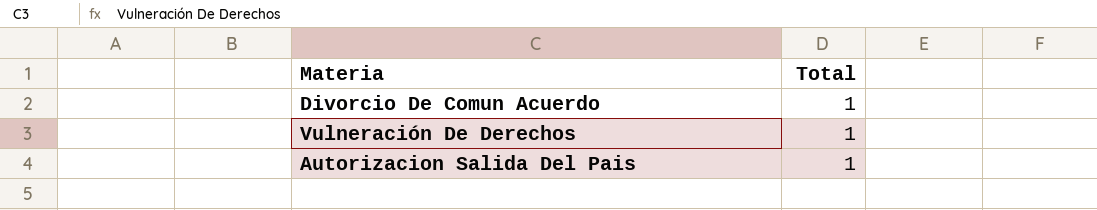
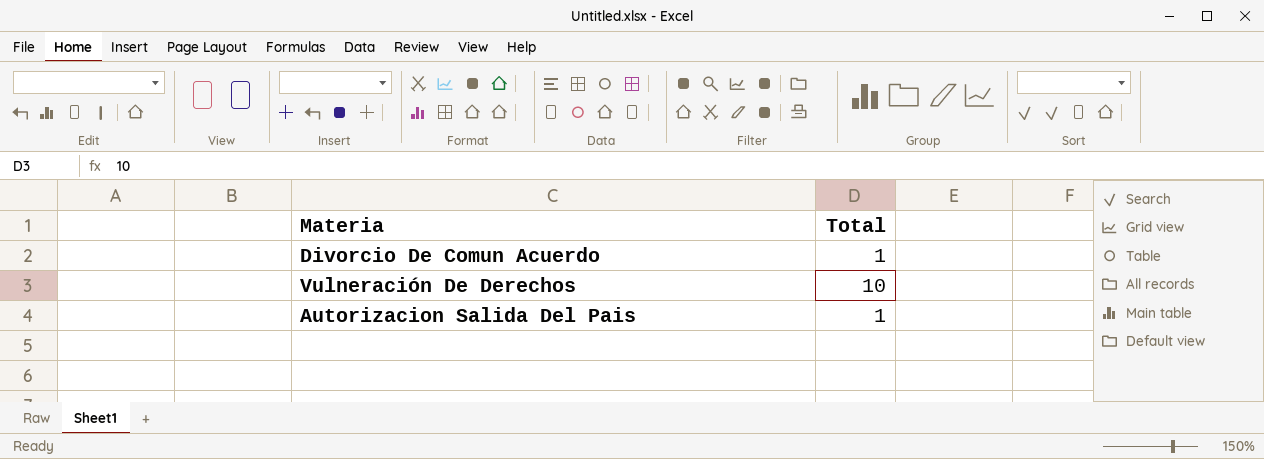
Vulneración De Derechos | Total: 1 -> 10

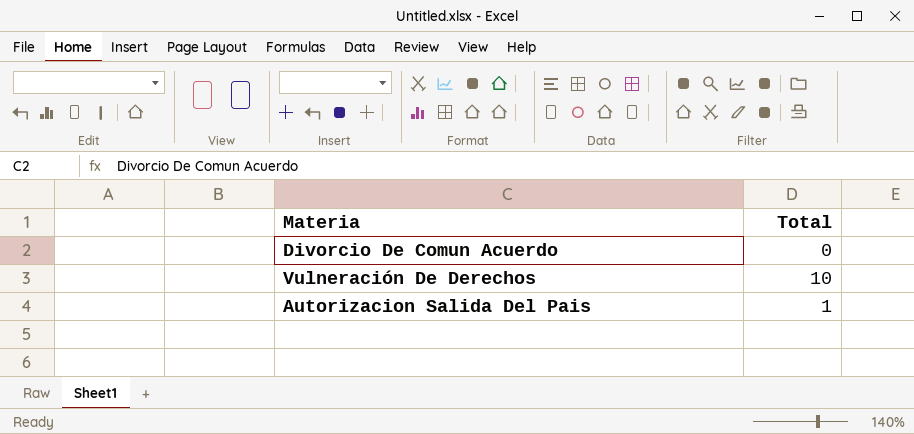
Divorcio De Comun Acuerdo | Total: 1 -> 0

